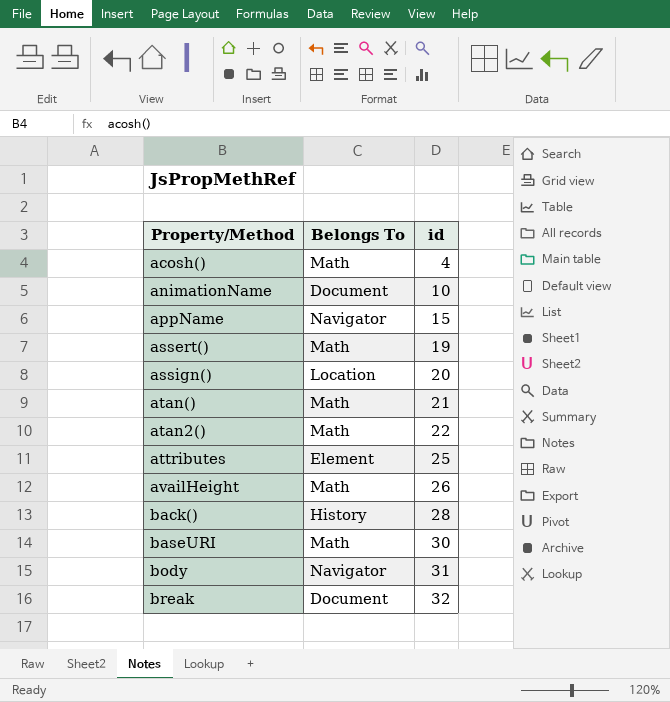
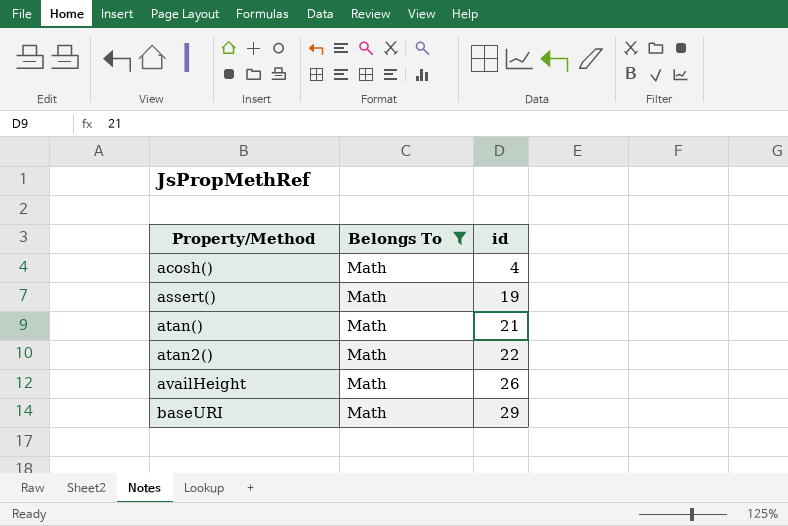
filter: none -> Belongs To = Math
baseURI | id: 30 -> 29

